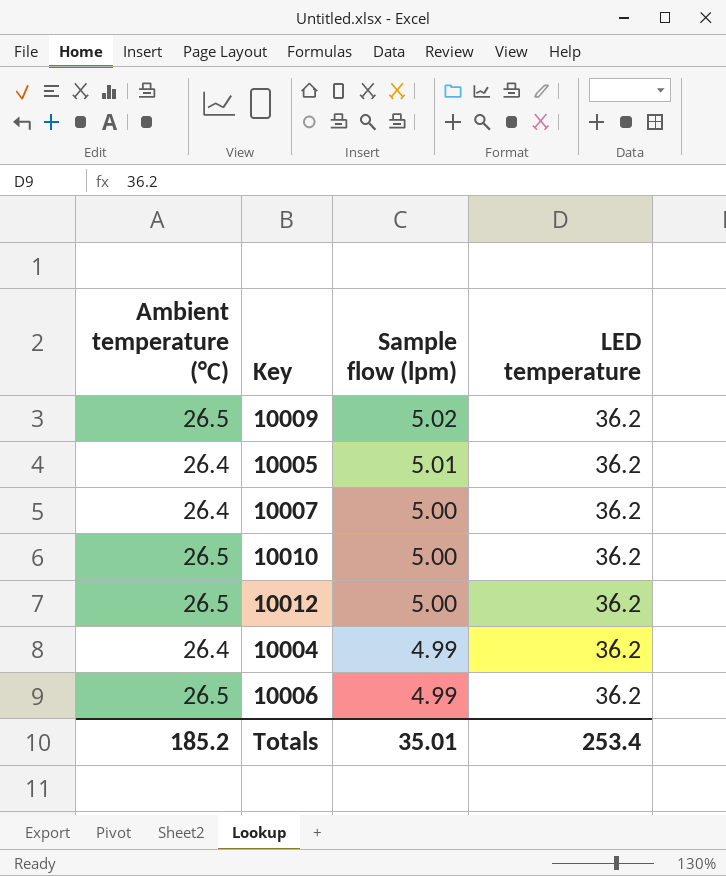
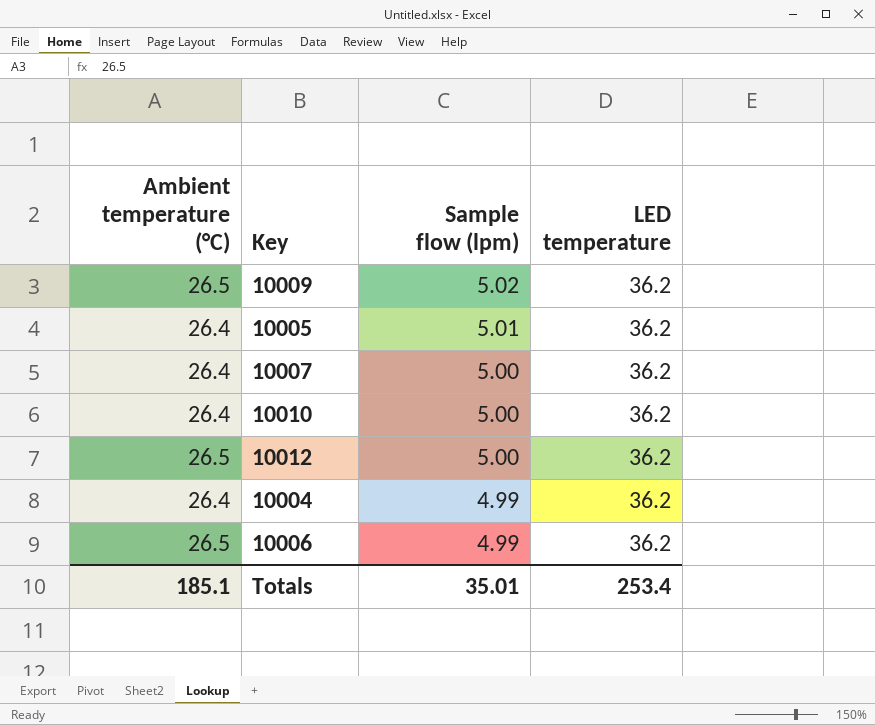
10010 | Ambient temperature (°C): 26.5 -> 26.4
Totals | Ambient temperature (°C): 185.2 -> 185.1

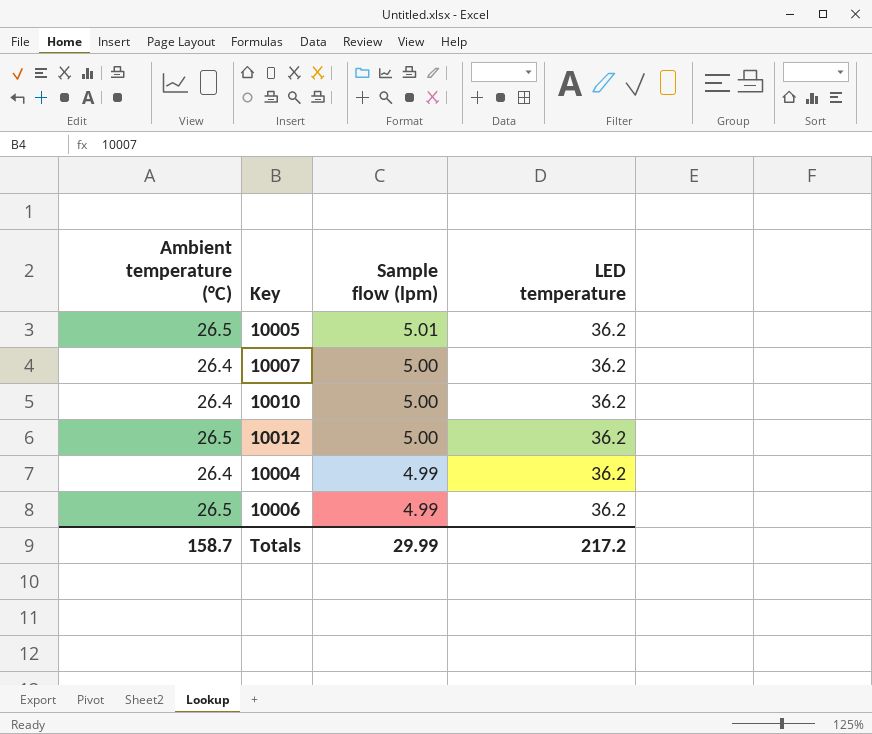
row 10009: 26.5 | 5.02 | 36.2 -> none
10005 | Ambient temperature (°C): 26.4 -> 26.5
Totals | Ambient temperature (°C): 185.1 -> 158.7
Totals | Sample flow (lpm): 35.01 -> 29.99
Totals | LED temperature: 253.4 -> 217.2

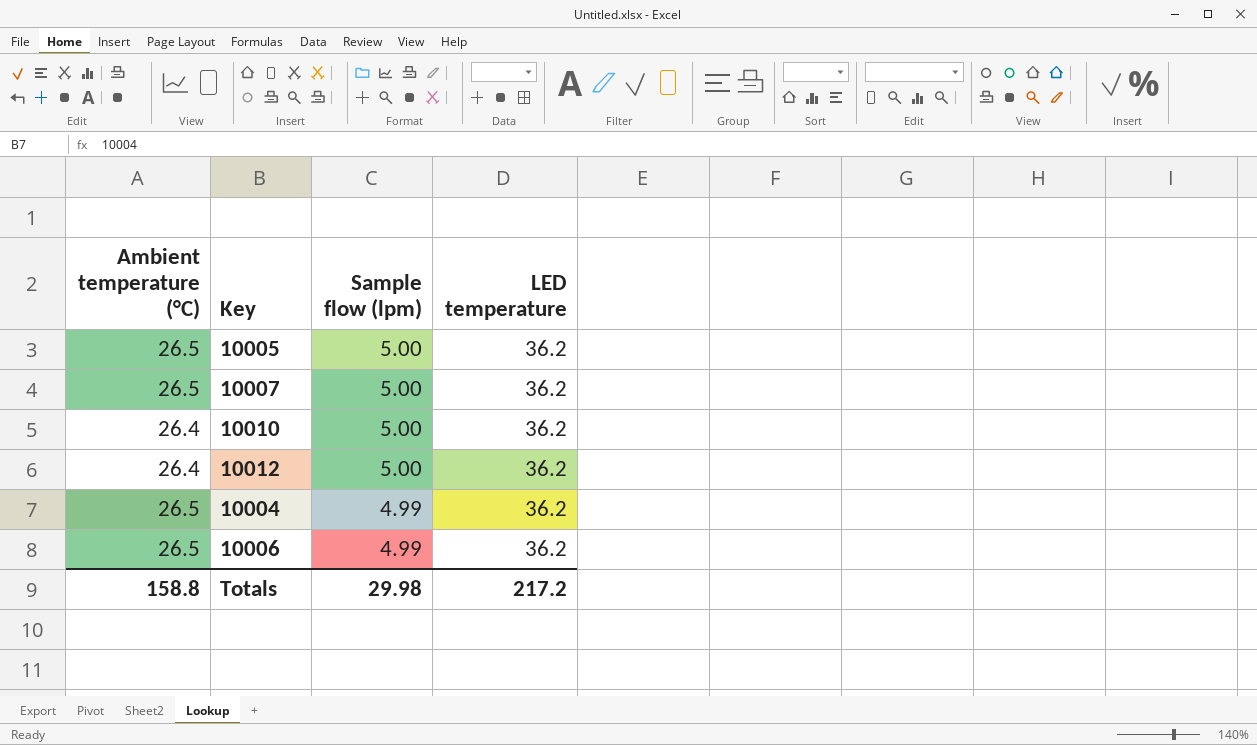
10005 | Sample flow (lpm): 5.01 -> 5.00
10007 | Ambient temperature (°C): 26.4 -> 26.5
10012 | Ambient temperature (°C): 26.5 -> 26.4
10004 | Ambient temperature (°C): 26.4 -> 26.5
Totals | Ambient temperature (°C): 158.7 -> 158.8
Totals | Sample flow (lpm): 29.99 -> 29.98

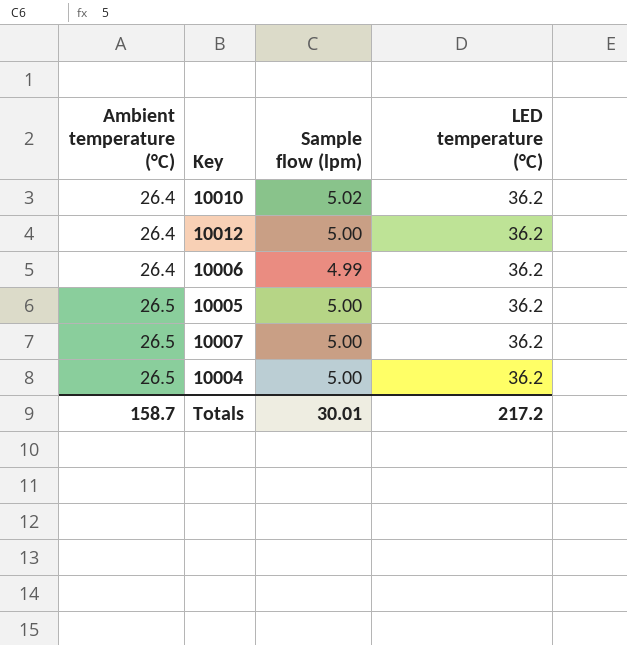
row order: Sample flow (lpm) descending -> Ambient temperature (°C) ascending
column name: LED temperature -> LED temperature (°C)
10010 | Sample flow (lpm): 5.00 -> 5.02
10006 | Ambient temperature (°C): 26.5 -> 26.4
10004 | Sample flow (lpm): 4.99 -> 5.00
Totals | Ambient temperature (°C): 158.8 -> 158.7
Totals | Sample flow (lpm): 29.98 -> 30.01

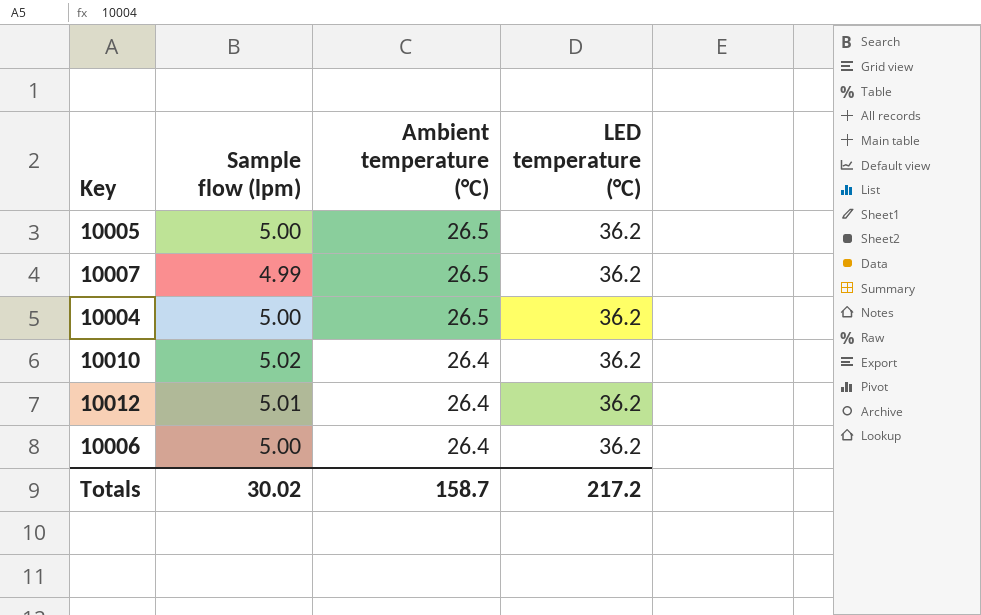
row order: Ambient temperature (°C) ascending -> Ambient temperature (°C) descending
column Ambient temperature (°C) | position: 1 -> 3
10007 | Sample flow (lpm): 5.00 -> 4.99
10012 | Sample flow (lpm): 5.00 -> 5.01
10006 | Sample flow (lpm): 4.99 -> 5.00
Totals | Sample flow (lpm): 30.01 -> 30.02

